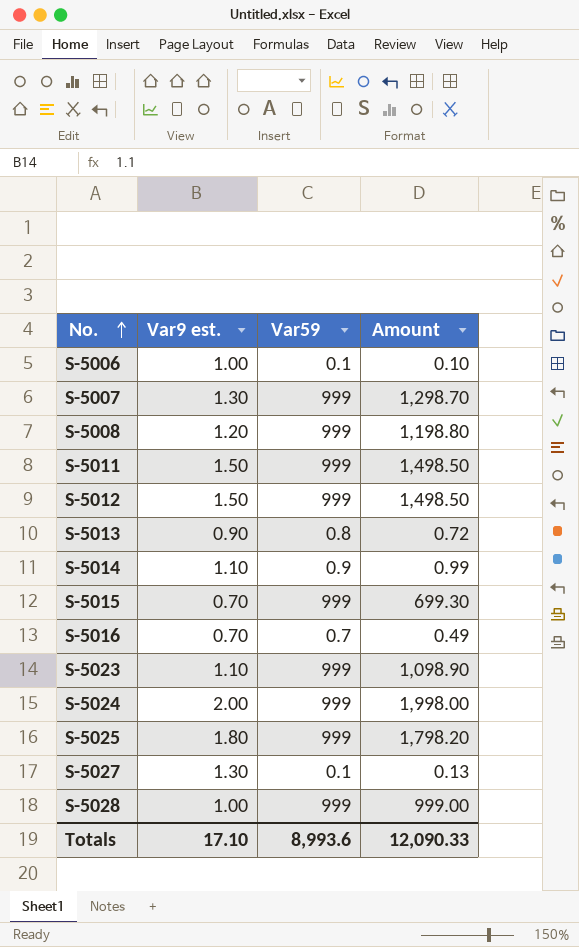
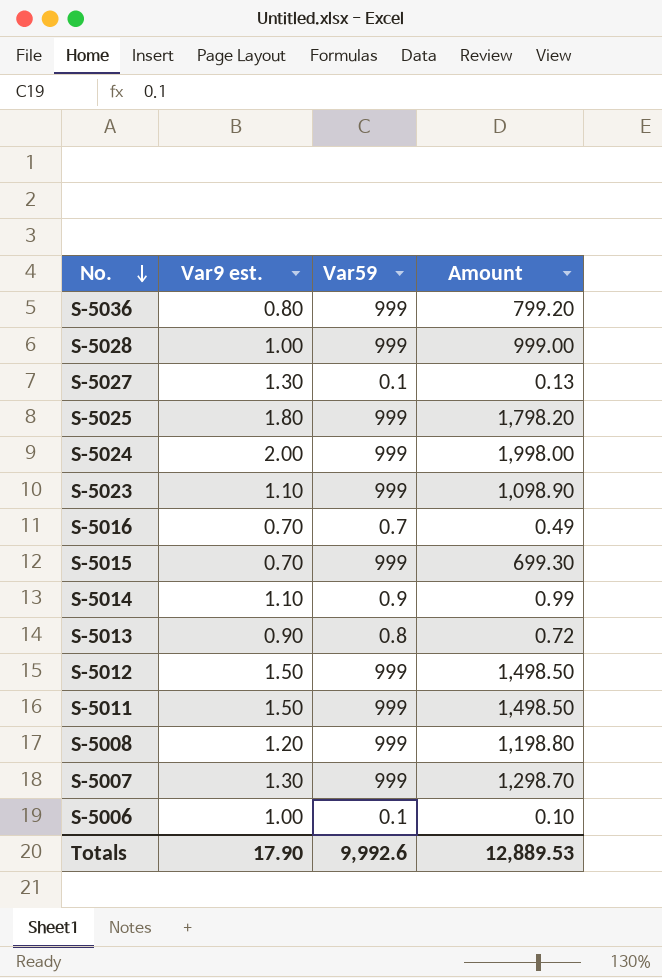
row order: No. ascending -> No. descending
row S-5036: none -> 0.80 | 999 | 799.20
Totals | Var9 est.: 17.10 -> 17.90
Totals | Var59: 8,993.6 -> 9,992.6
Totals | Amount: 12,090.33 -> 12,889.53

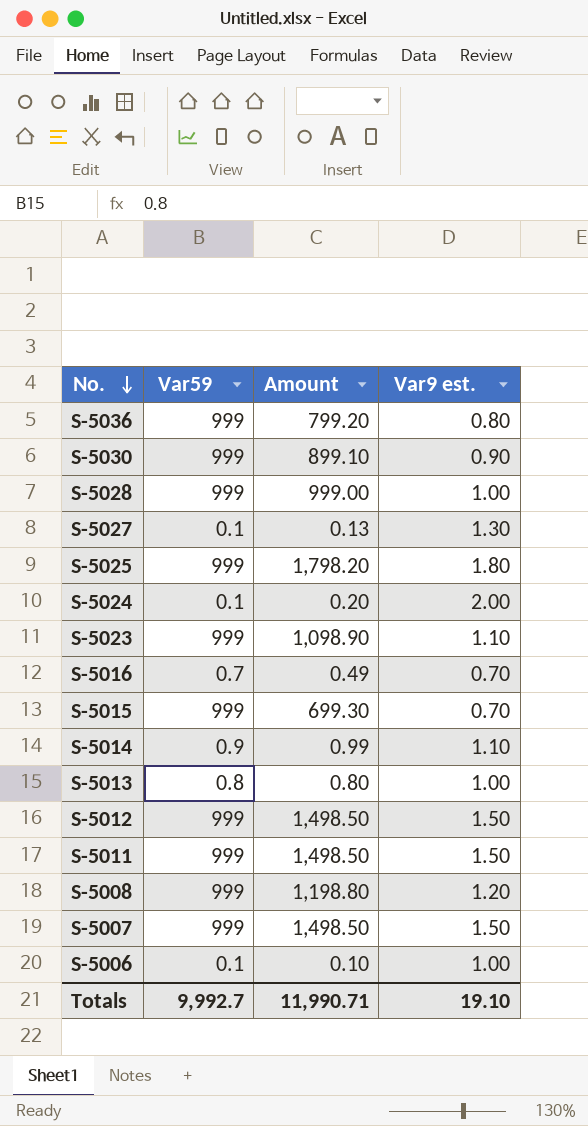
column Var9 est. | position: 2 -> 4
row S-5030: none -> 999 | 899.10 | 0.90
S-5024 | Var59: 999 -> 0.1
S-5024 | Amount: 1,998.00 -> 0.20
S-5013 | Amount: 0.72 -> 0.80
S-5013 | Var9 est.: 0.90 -> 1.00
S-5007 | Amount: 1,298.70 -> 1,498.50
S-5007 | Var9 est.: 1.30 -> 1.50
Totals | Var59: 9,992.6 -> 9,992.7
Totals | Amount: 12,889.53 -> 11,990.71
Totals | Var9 est.: 17.90 -> 19.10

